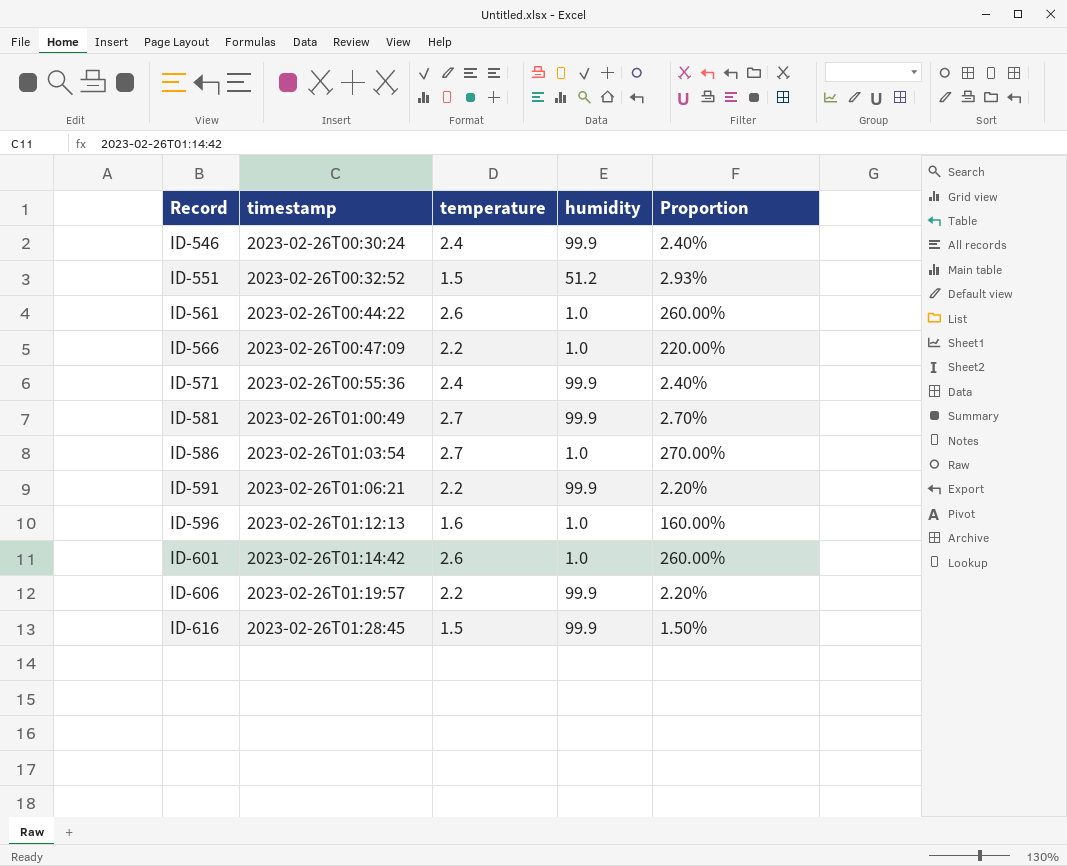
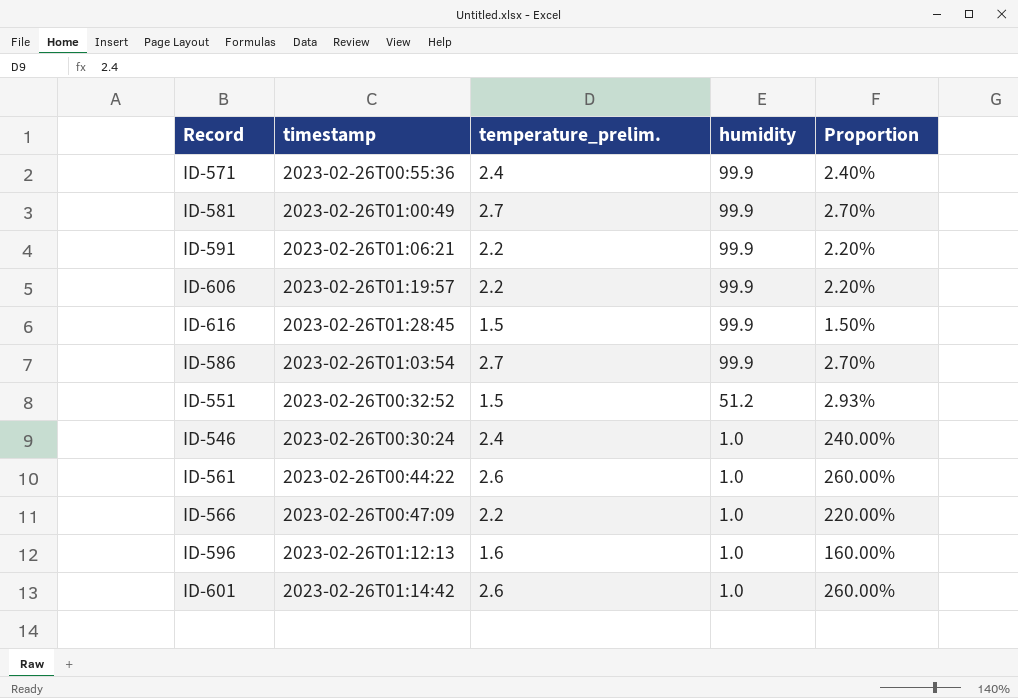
row order: Record ascending -> humidity descending
column name: temperature -> temperature_prelim.
ID-586 | humidity: 1.0 -> 99.9
ID-586 | Proportion: 270.00% -> 2.70%
ID-546 | humidity: 99.9 -> 1.0
ID-546 | Proportion: 2.40% -> 240.00%

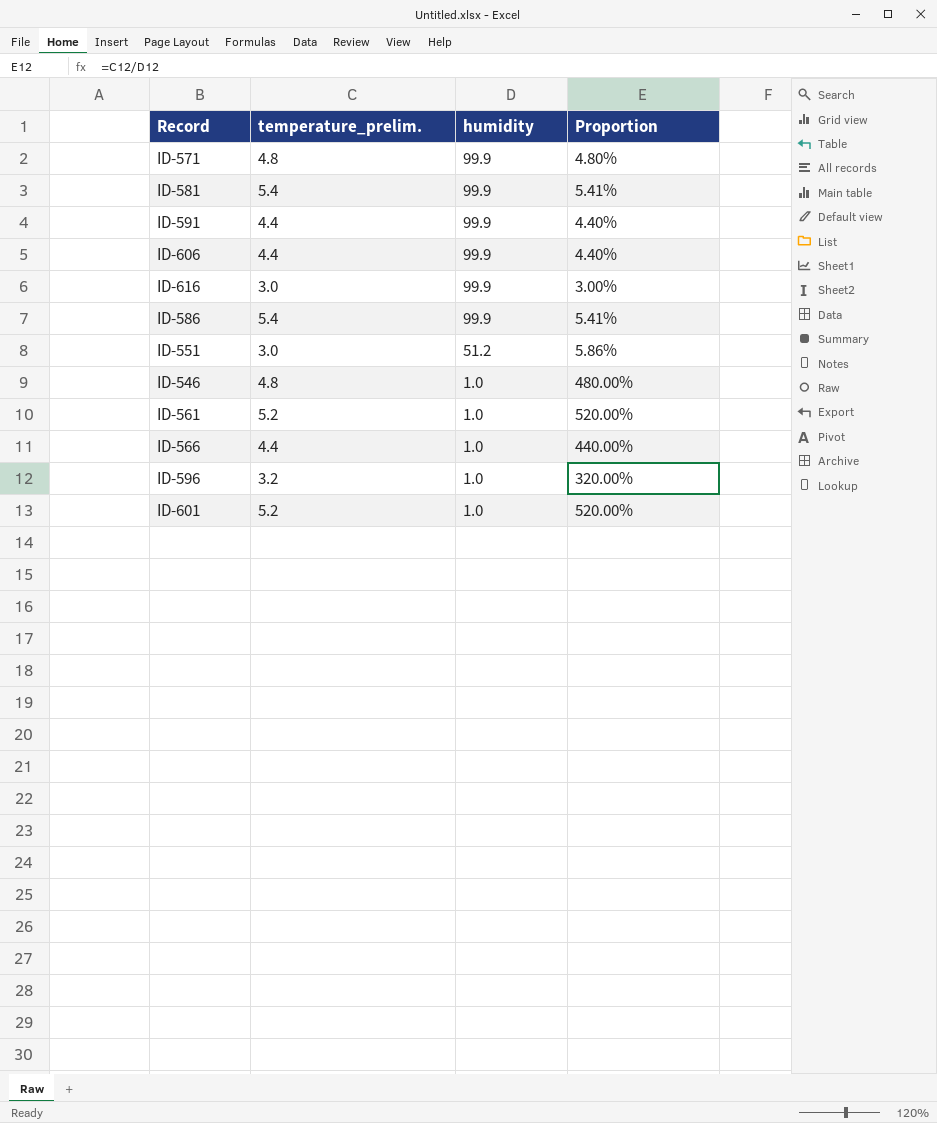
column timestamp | position: 2 -> none
ID-571 | temperature_prelim.: 2.4 -> 4.8
ID-571 | Proportion: 2.40% -> 4.80%
ID-581 | temperature_prelim.: 2.7 -> 5.4
ID-581 | Proportion: 2.70% -> 5.41%
ID-591 | temperature_prelim.: 2.2 -> 4.4
ID-591 | Proportion: 2.20% -> 4.40%
ID-606 | temperature_prelim.: 2.2 -> 4.4
ID-606 | Proportion: 2.20% -> 4.40%
ID-616 | temperature_prelim.: 1.5 -> 3.0
ID-616 | Proportion: 1.50% -> 3.00%
ID-586 | temperature_prelim.: 2.7 -> 5.4
ID-586 | Proportion: 2.70% -> 5.41%
ID-551 | temperature_prelim.: 1.5 -> 3.0
ID-551 | Proportion: 2.93% -> 5.86%
ID-546 | temperature_prelim.: 2.4 -> 4.8
ID-546 | Proportion: 240.00% -> 480.00%
ID-561 | temperature_prelim.: 2.6 -> 5.2
ID-561 | Proportion: 260.00% -> 520.00%
ID-566 | temperature_prelim.: 2.2 -> 4.4
ID-566 | Proportion: 220.00% -> 440.00%
ID-596 | temperature_prelim.: 1.6 -> 3.2
ID-596 | Proportion: 160.00% -> 320.00%
ID-601 | temperature_prelim.: 2.6 -> 5.2
ID-601 | Proportion: 260.00% -> 520.00%

